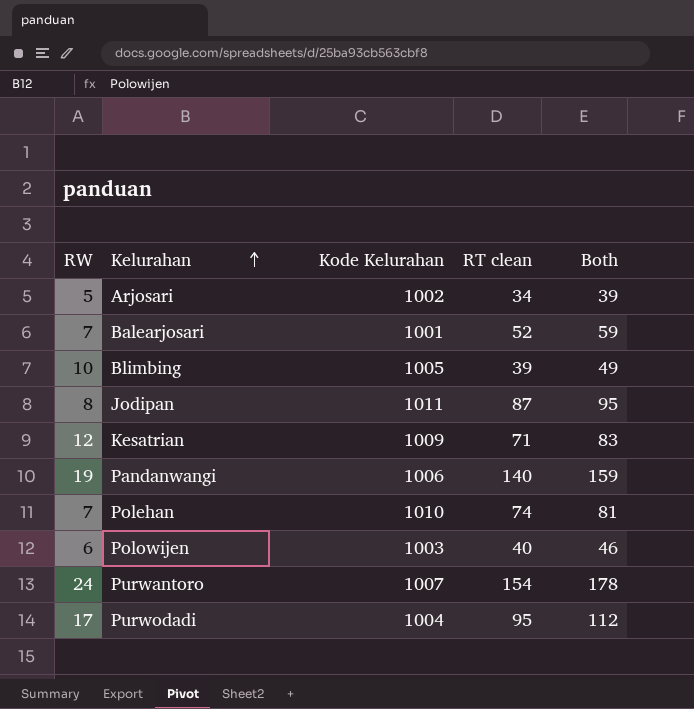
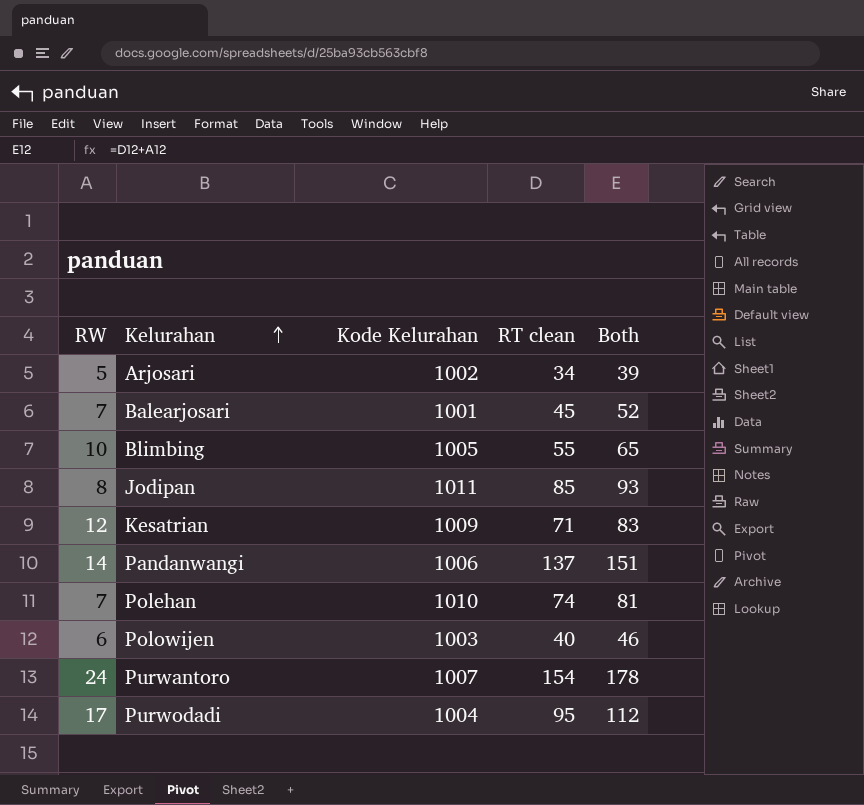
Balearjosari | RT clean: 52 -> 45
Balearjosari | Both: 59 -> 52
Blimbing | RT clean: 39 -> 55
Blimbing | Both: 49 -> 65
Jodipan | RT clean: 87 -> 85
Jodipan | Both: 95 -> 93
Pandanwangi | RW: 19 -> 14
Pandanwangi | RT clean: 140 -> 137
Pandanwangi | Both: 159 -> 151

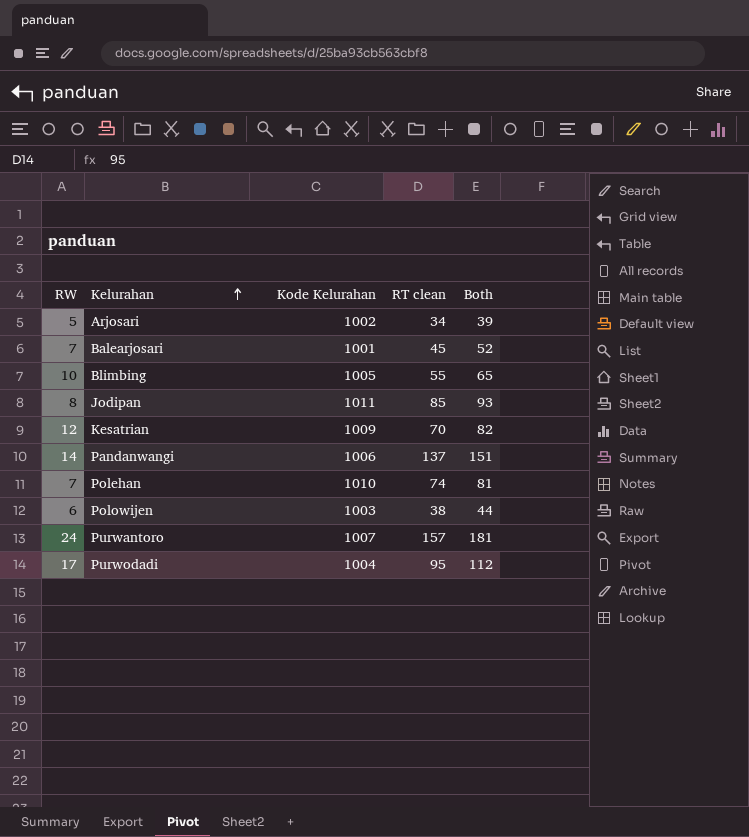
Kesatrian | RT clean: 71 -> 70
Kesatrian | Both: 83 -> 82
Polowijen | RT clean: 40 -> 38
Polowijen | Both: 46 -> 44
Purwantoro | RT clean: 154 -> 157
Purwantoro | Both: 178 -> 181

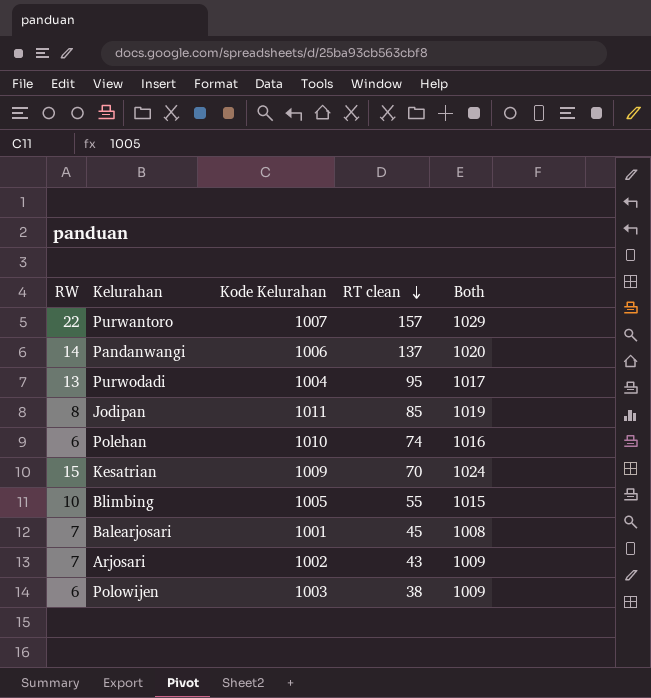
row order: Kelurahan ascending -> RT clean descending
column Both | formula: [RW] + [RT clean] -> [RW] + [Kode Kelurahan]
Purwantoro | RW: 24 -> 22
Purwodadi | RW: 17 -> 13
Polehan | RW: 7 -> 6
Kesatrian | RW: 12 -> 15
Arjosari | RW: 5 -> 7
Arjosari | RT clean: 34 -> 43

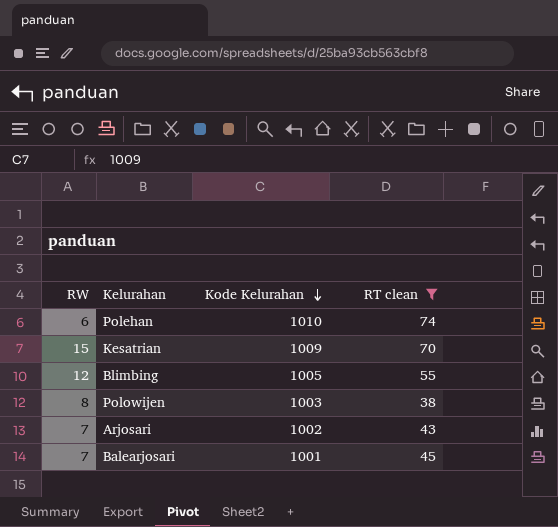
filter: none -> RT clean <= 74
row order: RT clean descending -> Kode Kelurahan descending
column Both | formula: [RW] + [Kode Kelurahan] -> none
Blimbing | RW: 10 -> 12
Polowijen | RW: 6 -> 8

